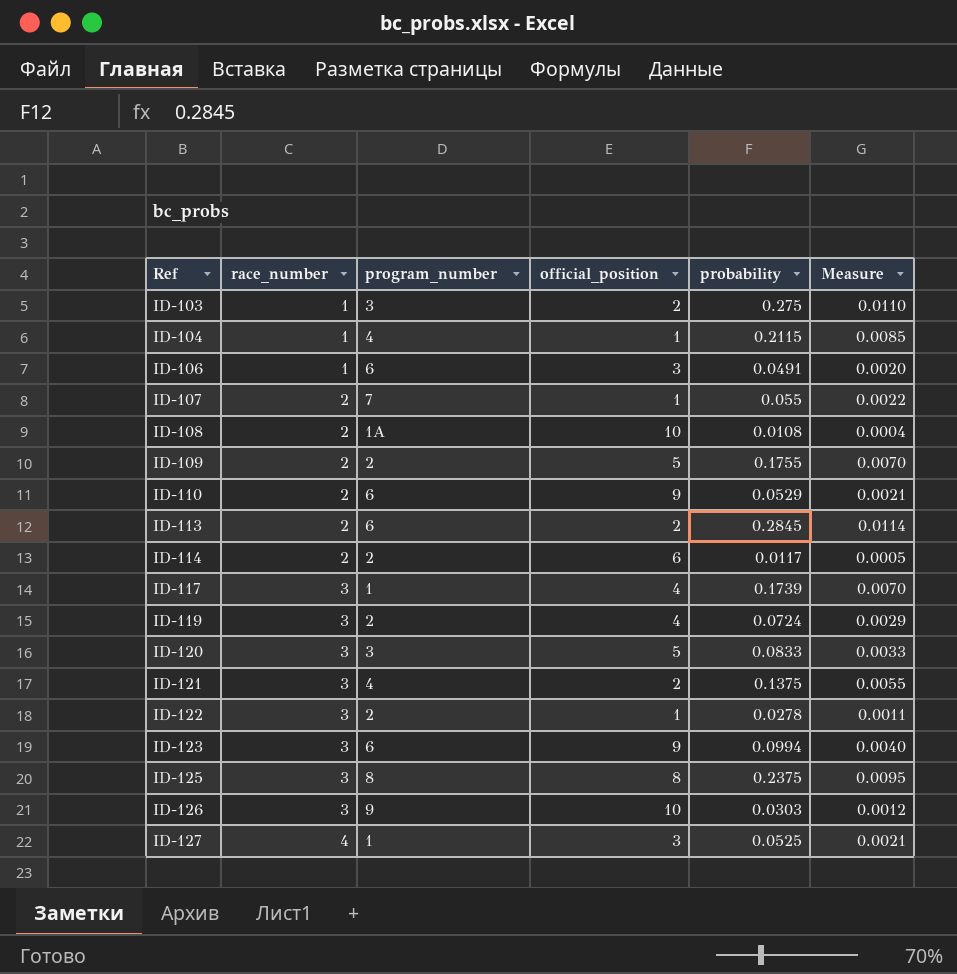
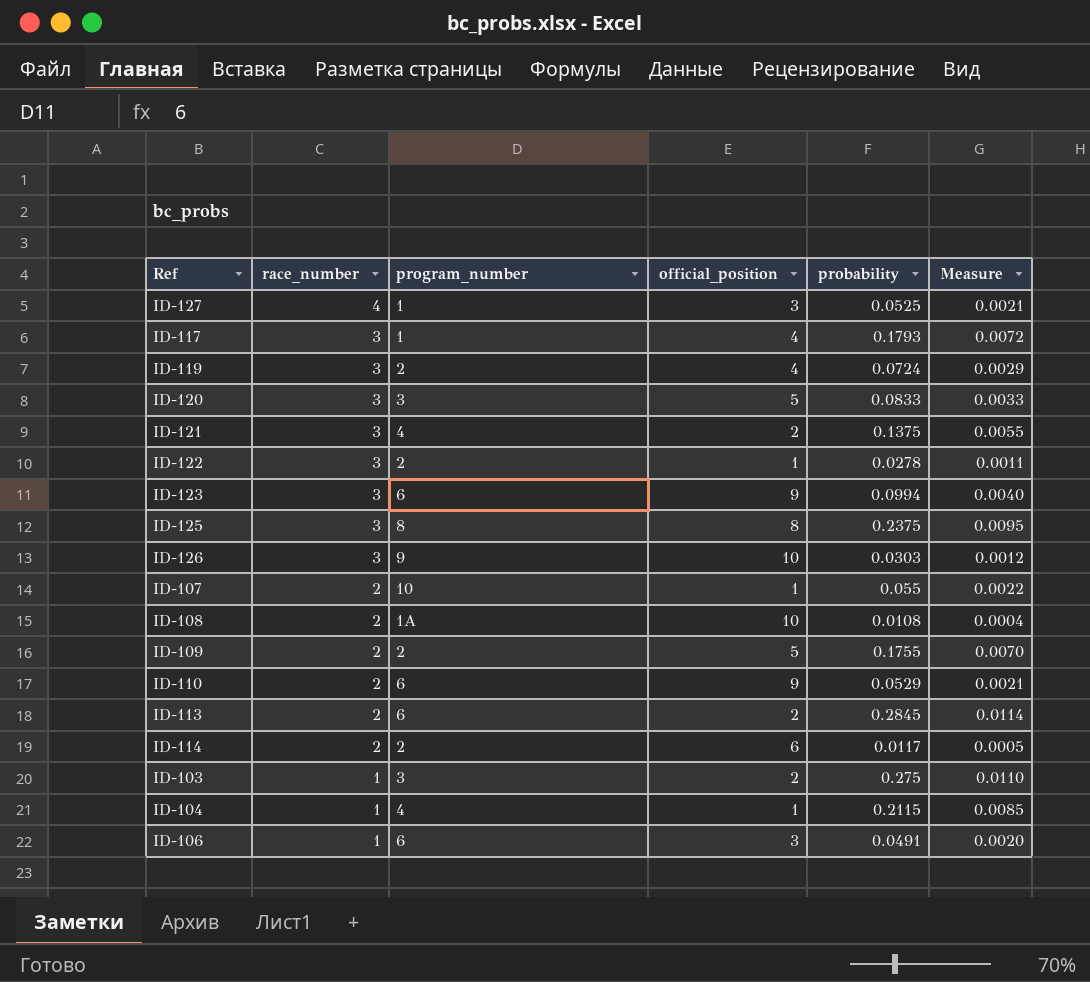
row order: Ref ascending -> race_number descending
ID-117 | probability: 0.1739 -> 0.1793
ID-117 | Measure: 0.0070 -> 0.0072
ID-107 | program_number: 7 -> 10

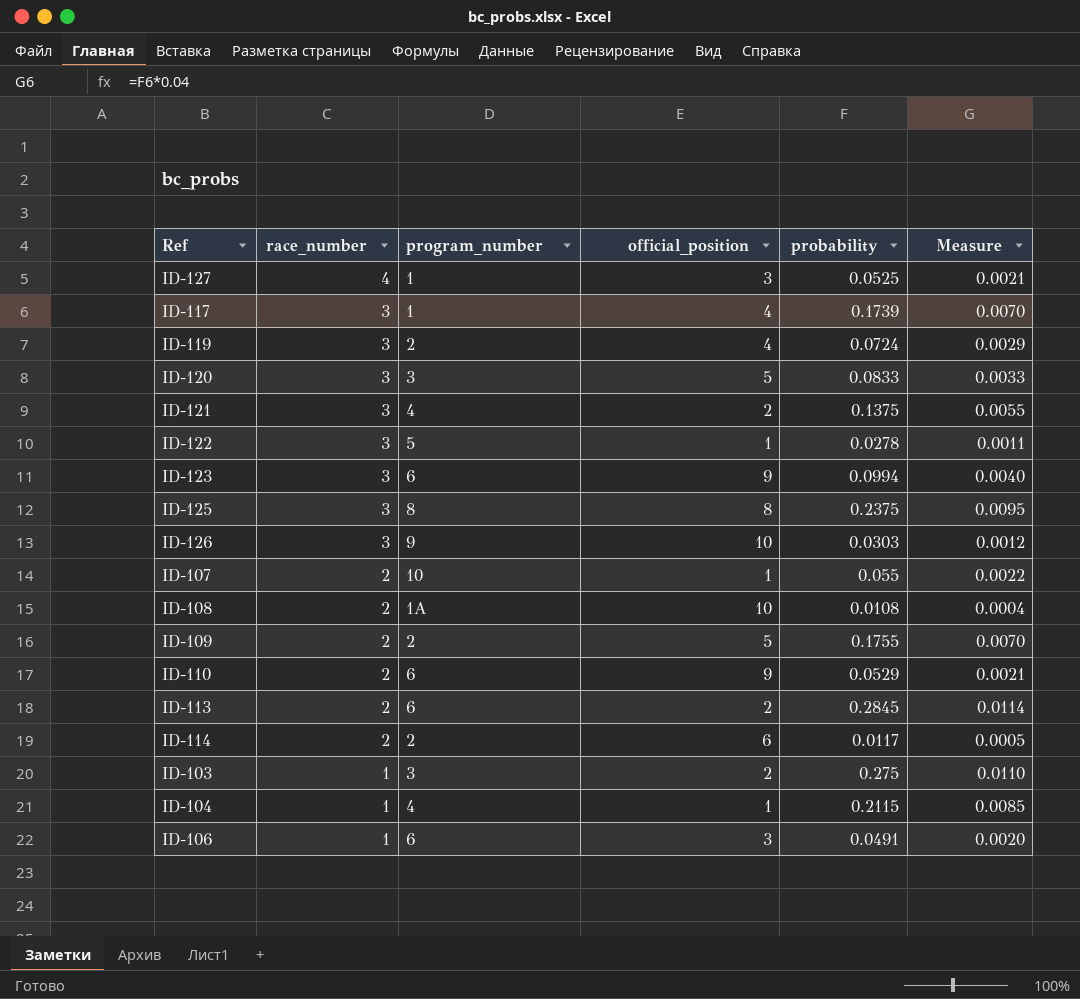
ID-117 | probability: 0.1793 -> 0.1739
ID-117 | Measure: 0.0072 -> 0.0070
ID-122 | program_number: 2 -> 5

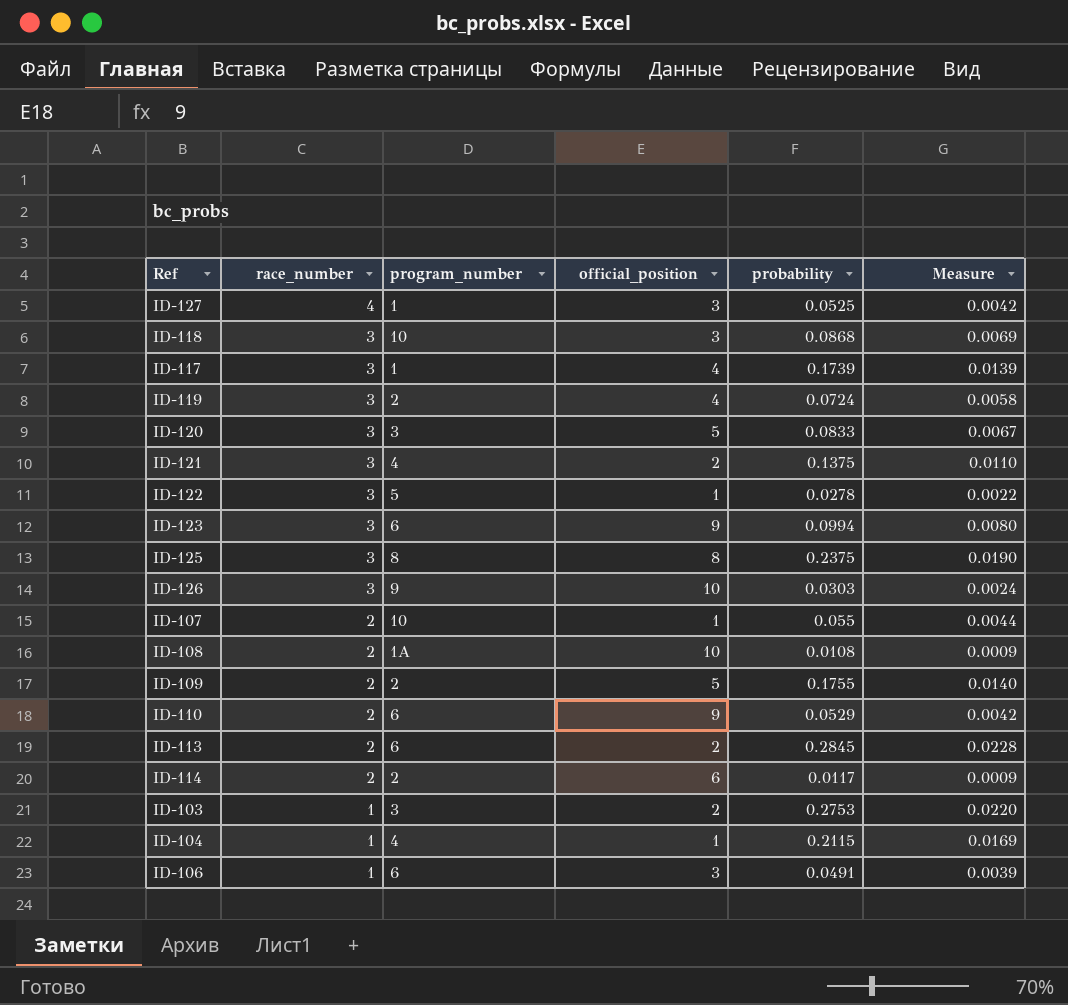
column Measure | formula: [probability] * 0.04 -> [probability] * 0.08
row ID-118: none -> 3 | 10 | 3 | 0.0868 | 0.0069
ID-103 | probability: 0.275 -> 0.2753

